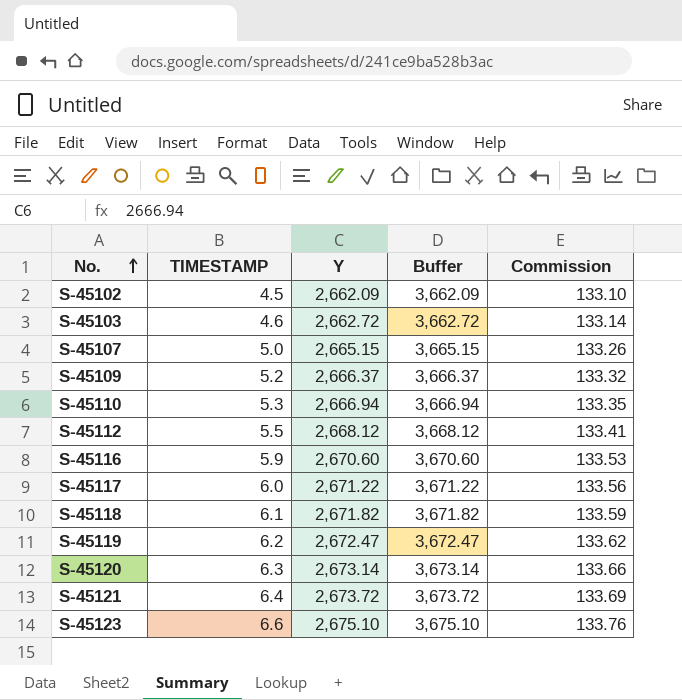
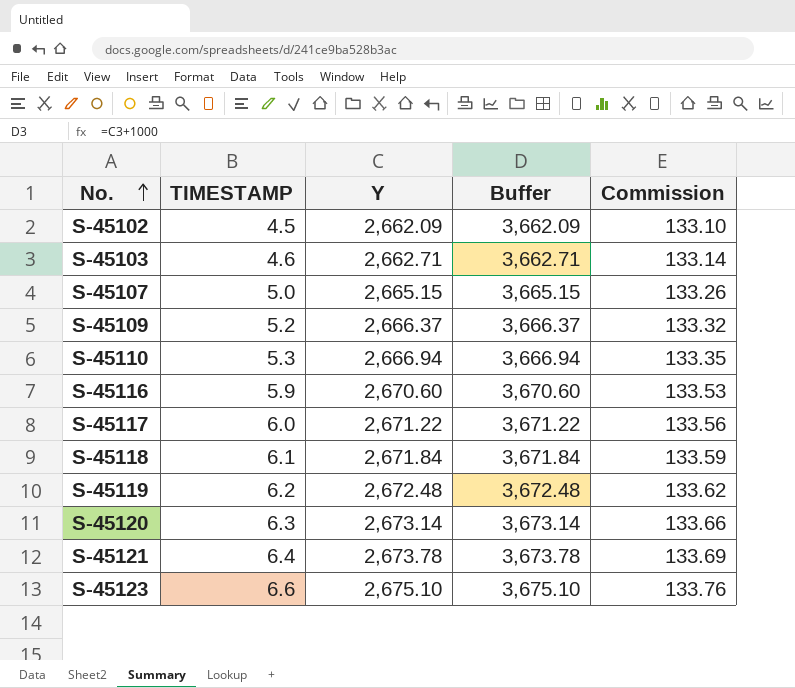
row S-45112: 5.5 | 2,668.12 | 3,668.12 | 133.41 -> none
S-45103 | Y: 2,662.72 -> 2,662.71
S-45103 | Buffer: 3,662.72 -> 3,662.71
S-45118 | Y: 2,671.82 -> 2,671.84
S-45118 | Buffer: 3,671.82 -> 3,671.84
S-45119 | Y: 2,672.47 -> 2,672.48
S-45119 | Buffer: 3,672.47 -> 3,672.48
S-45121 | Y: 2,673.72 -> 2,673.78
S-45121 | Buffer: 3,673.72 -> 3,673.78

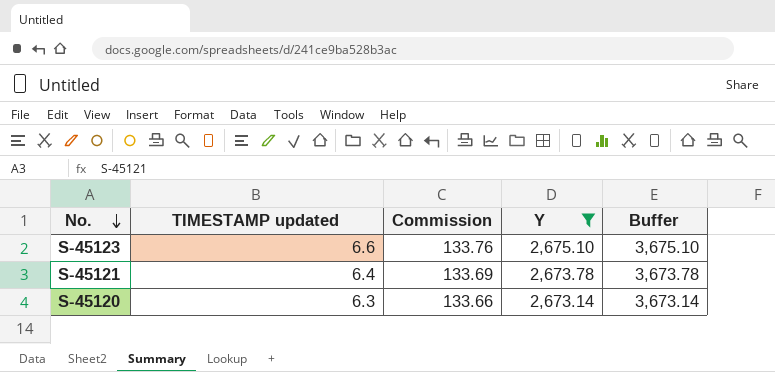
filter: none -> Y >= 2,673.14
row order: No. ascending -> No. descending
column name: TIMESTAMP -> TIMESTAMP updated
column Commission | position: 5 -> 3

